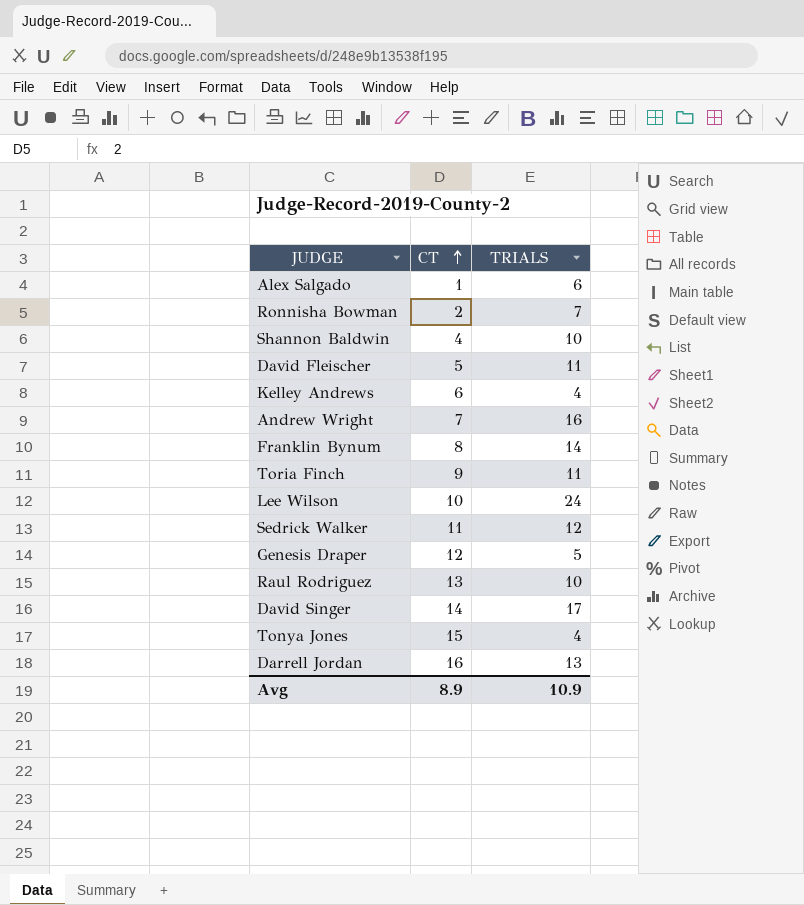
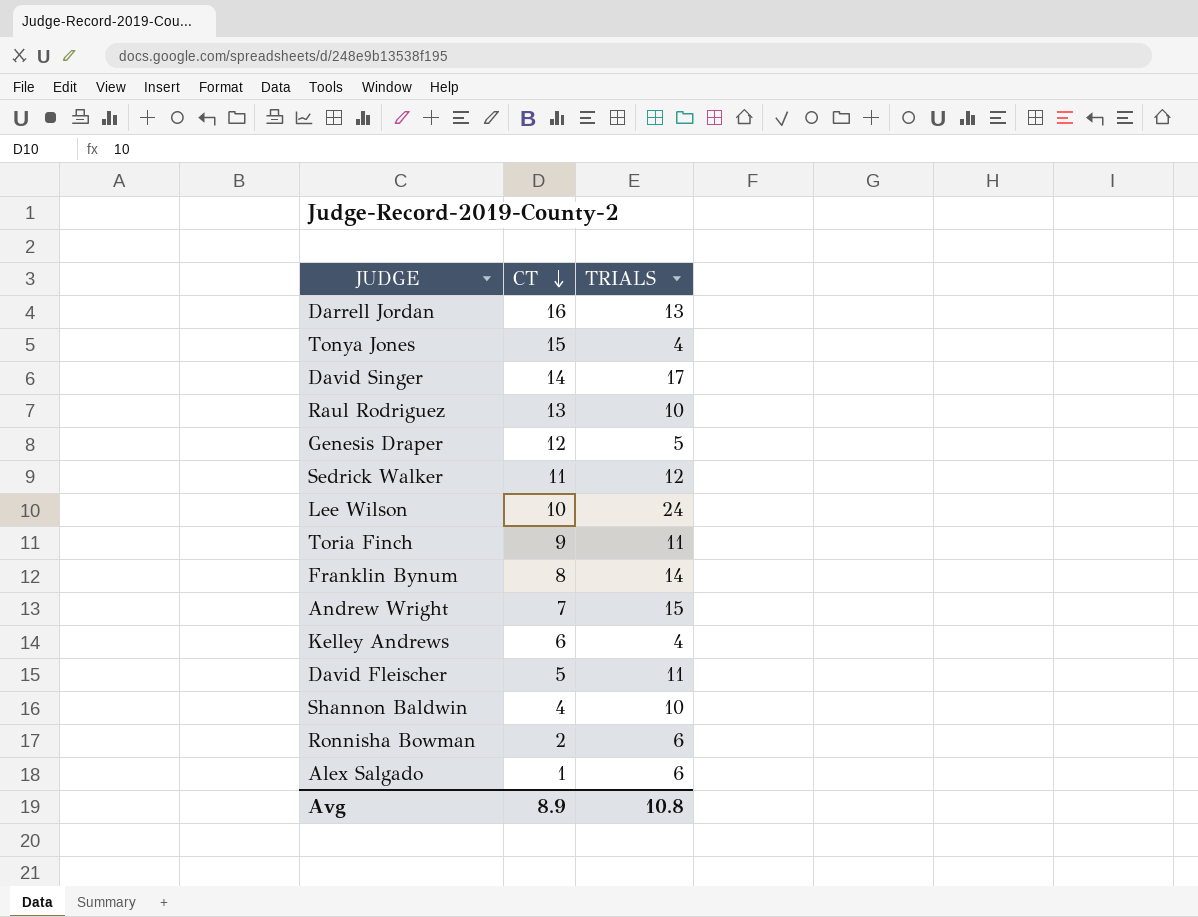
row order: CT ascending -> CT descending
Andrew Wright | TRIALS: 16 -> 15
Ronnisha Bowman | TRIALS: 7 -> 6
Avg | TRIALS: 10.9 -> 10.8

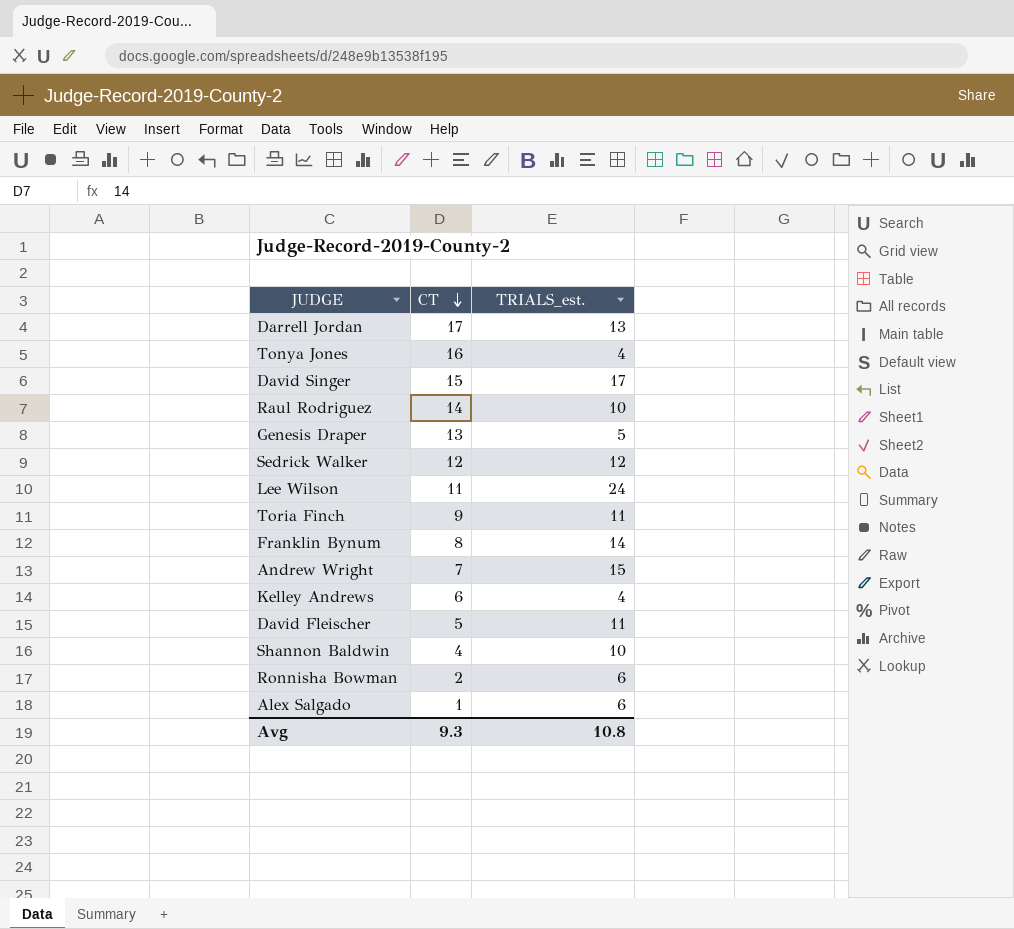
column name: TRIALS -> TRIALS_est.
Darrell Jordan | CT: 16 -> 17
Tonya Jones | CT: 15 -> 16
David Singer | CT: 14 -> 15
Raul Rodriguez | CT: 13 -> 14
Genesis Draper | CT: 12 -> 13
Sedrick Walker | CT: 11 -> 12
Lee Wilson | CT: 10 -> 11
Avg | CT: 8.9 -> 9.3

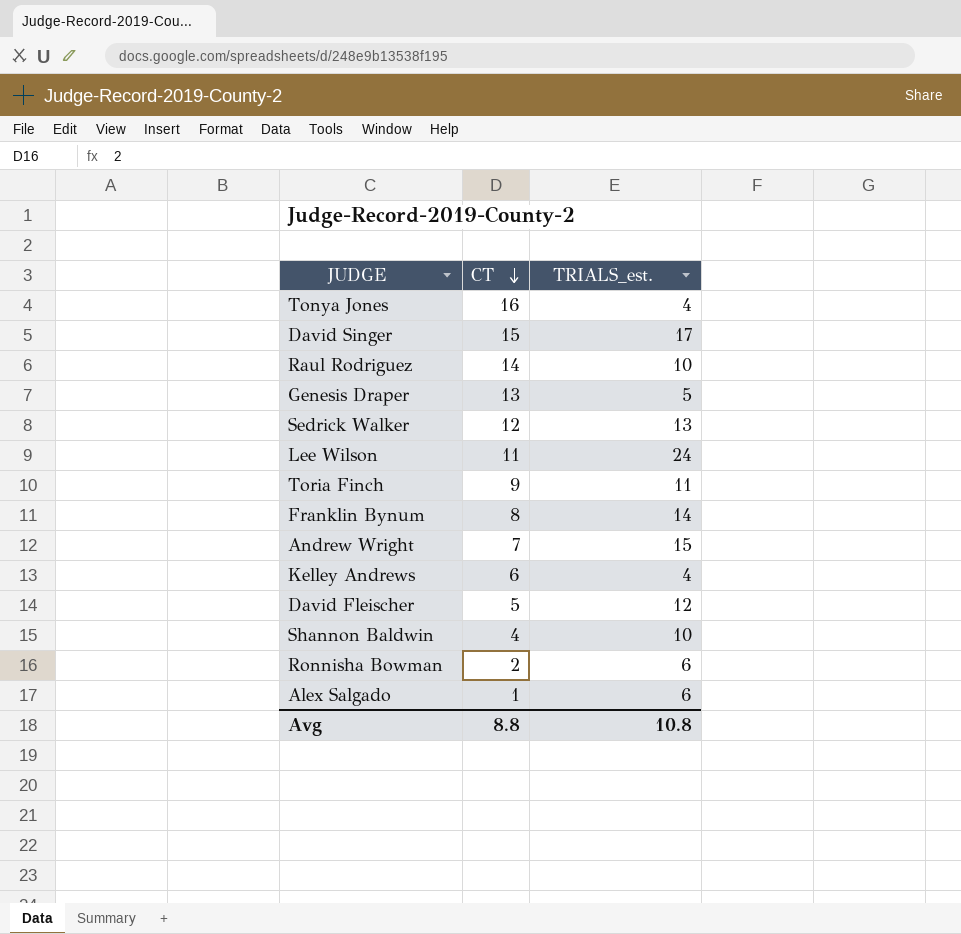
row Darrell Jordan: 17 | 13 -> none
Sedrick Walker | TRIALS_est.: 12 -> 13
David Fleischer | TRIALS_est.: 11 -> 12
Avg | CT: 9.3 -> 8.8

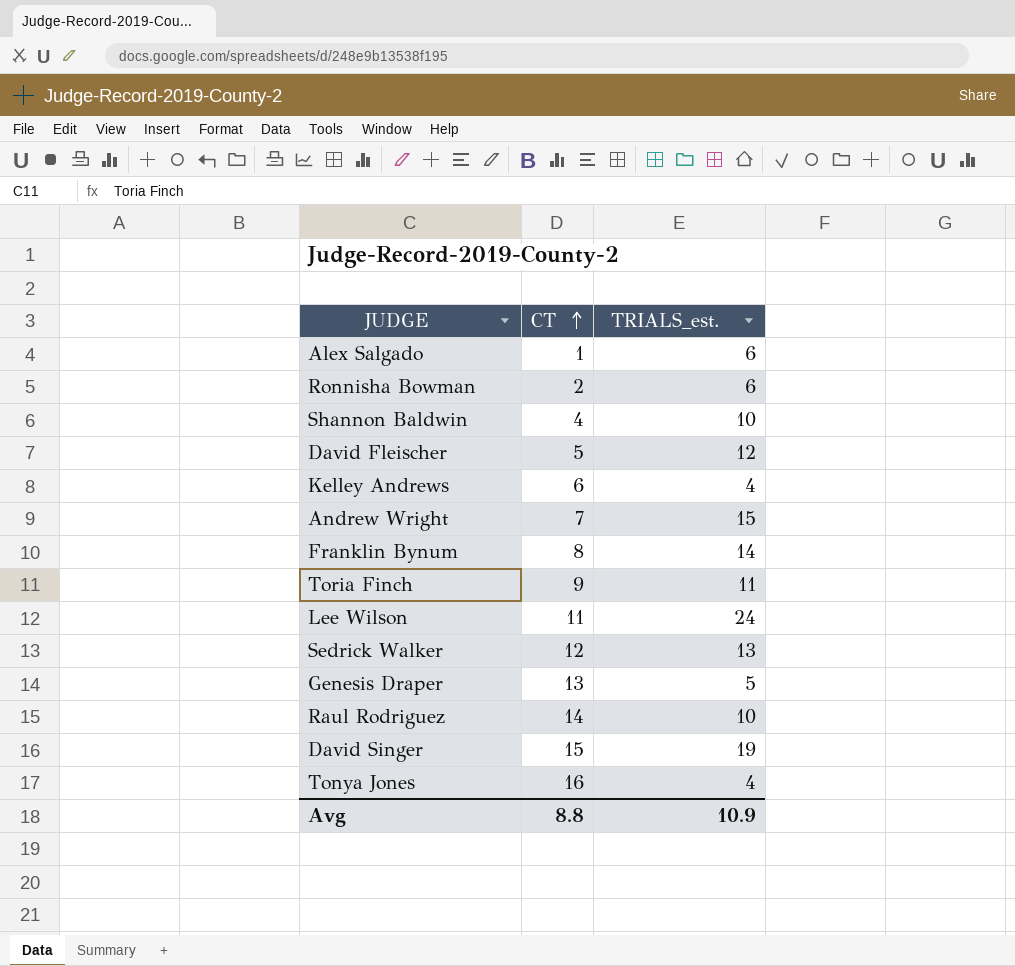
row order: CT descending -> CT ascending
David Singer | TRIALS_est.: 17 -> 19
Avg | TRIALS_est.: 10.8 -> 10.9

